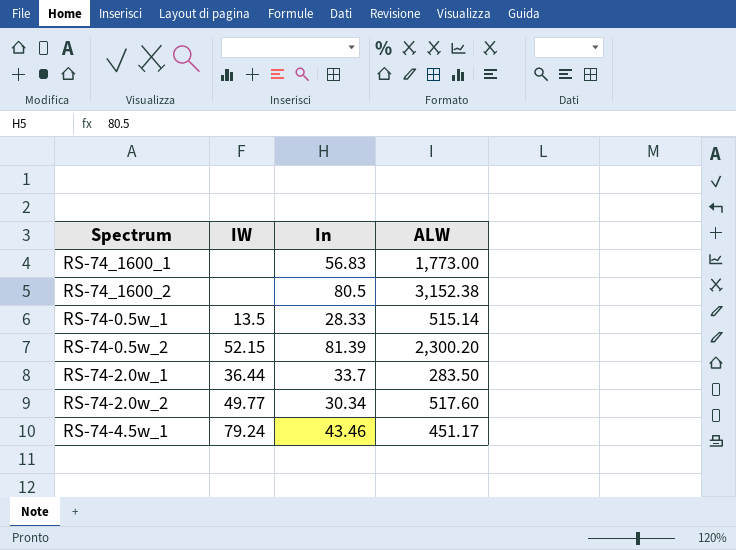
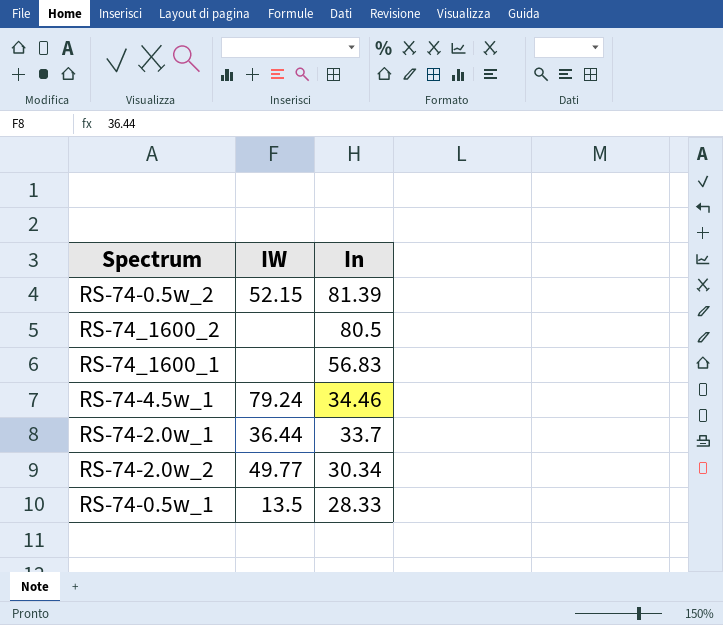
row order: none -> In descending
column ALW | position: 4 -> none
RS-74-4.5w_1 | In: 43.46 -> 34.46

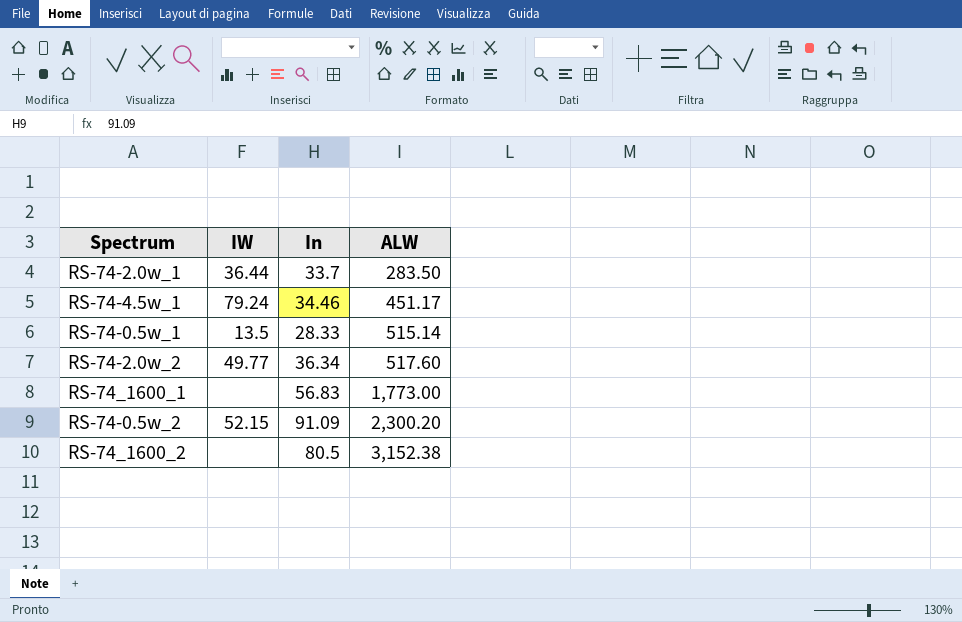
row order: In descending -> ALW ascending
column ALW | position: none -> 4
RS-74-2.0w_2 | In: 30.34 -> 36.34
RS-74-0.5w_2 | In: 81.39 -> 91.09

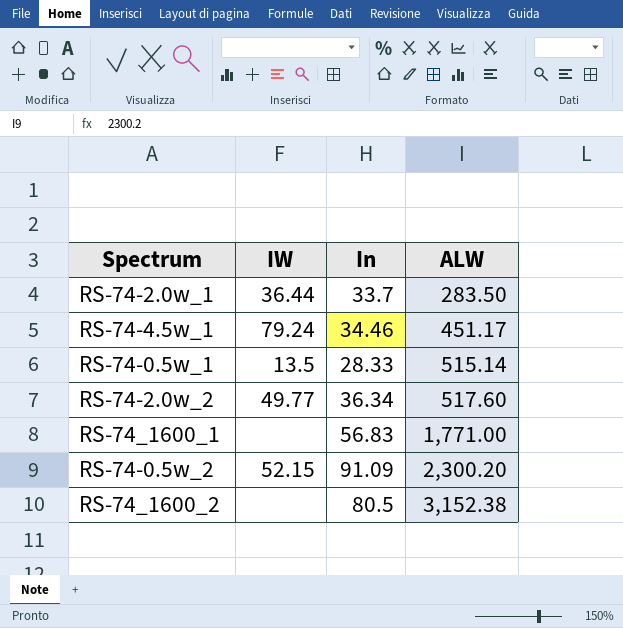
RS-74_1600_1 | ALW: 1,773.00 -> 1,771.00

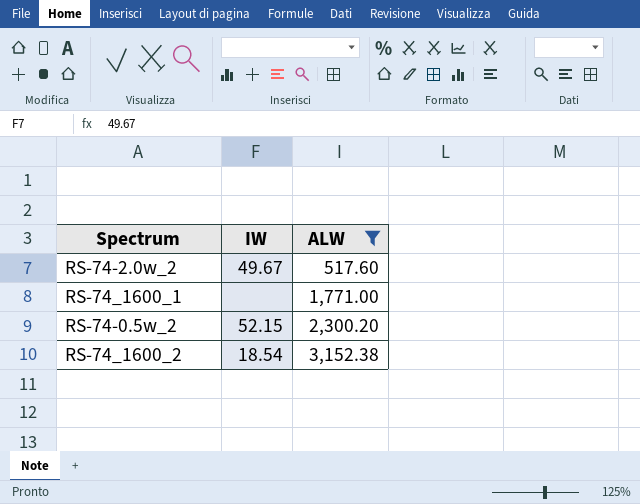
filter: none -> ALW >= 517.60
column In | position: 3 -> none
RS-74-2.0w_2 | IW: 49.77 -> 49.67
RS-74_1600_2 | IW: none -> 18.54

